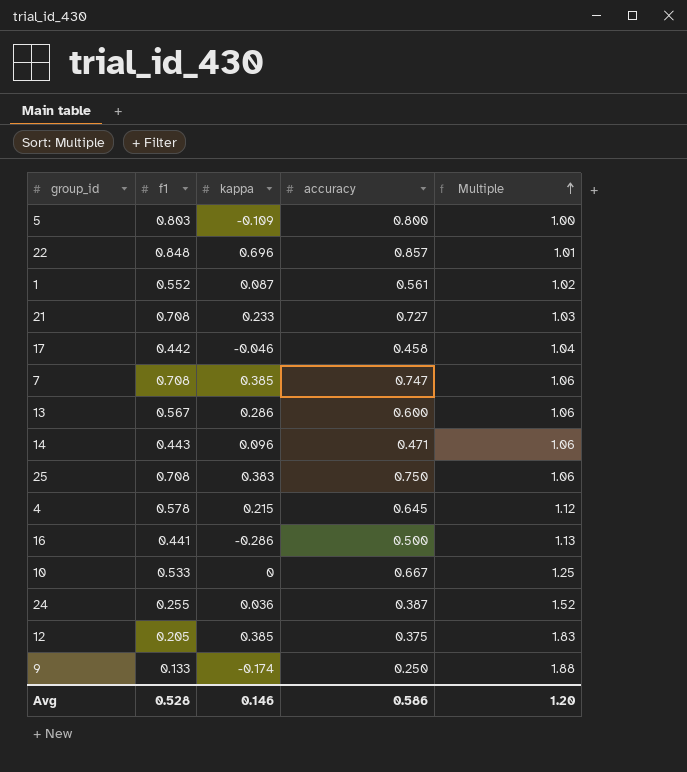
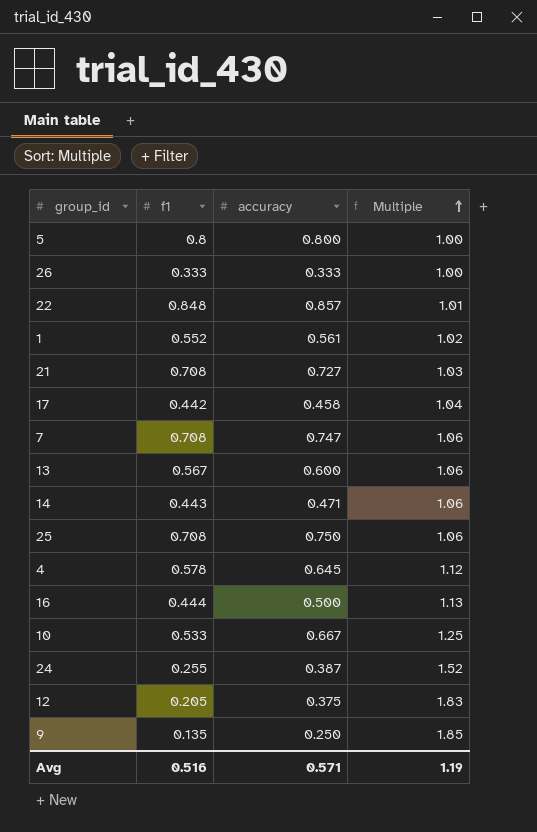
column kappa | position: 3 -> none
5 | f1: 0.803 -> 0.8
row 26: none -> 0.333 | 0.333 | 1.00
16 | f1: 0.441 -> 0.444
9 | f1: 0.133 -> 0.135
9 | Multiple: 1.88 -> 1.85
Avg | f1: 0.528 -> 0.516
Avg | accuracy: 0.586 -> 0.571
Avg | Multiple: 1.20 -> 1.19

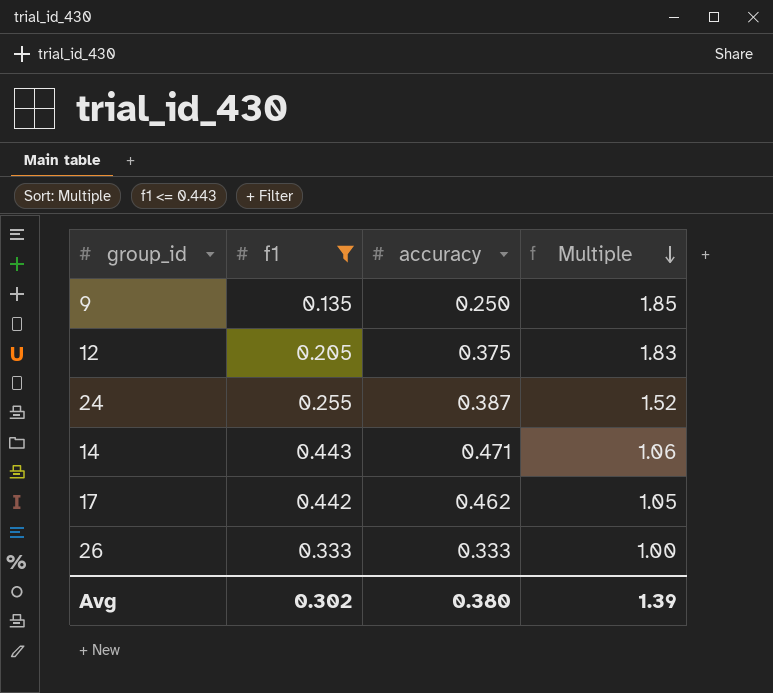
filter: none -> f1 <= 0.443
row order: Multiple ascending -> Multiple descending
17 | accuracy: 0.458 -> 0.462
17 | Multiple: 1.04 -> 1.05
Avg | f1: 0.516 -> 0.302
Avg | accuracy: 0.571 -> 0.380
Avg | Multiple: 1.19 -> 1.39

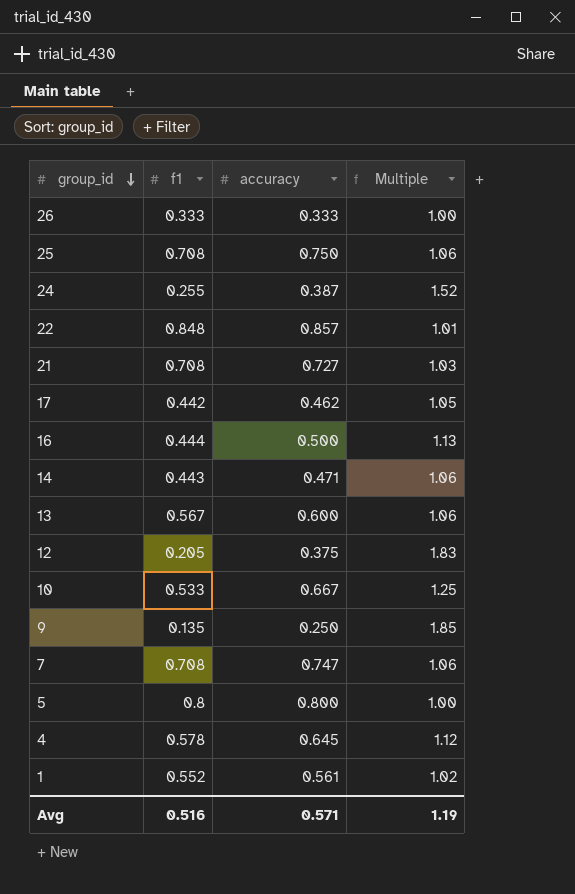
filter: f1 <= 0.443 -> none
row order: Multiple descending -> group_id descending
Avg | f1: 0.302 -> 0.516
Avg | accuracy: 0.380 -> 0.571
Avg | Multiple: 1.39 -> 1.19

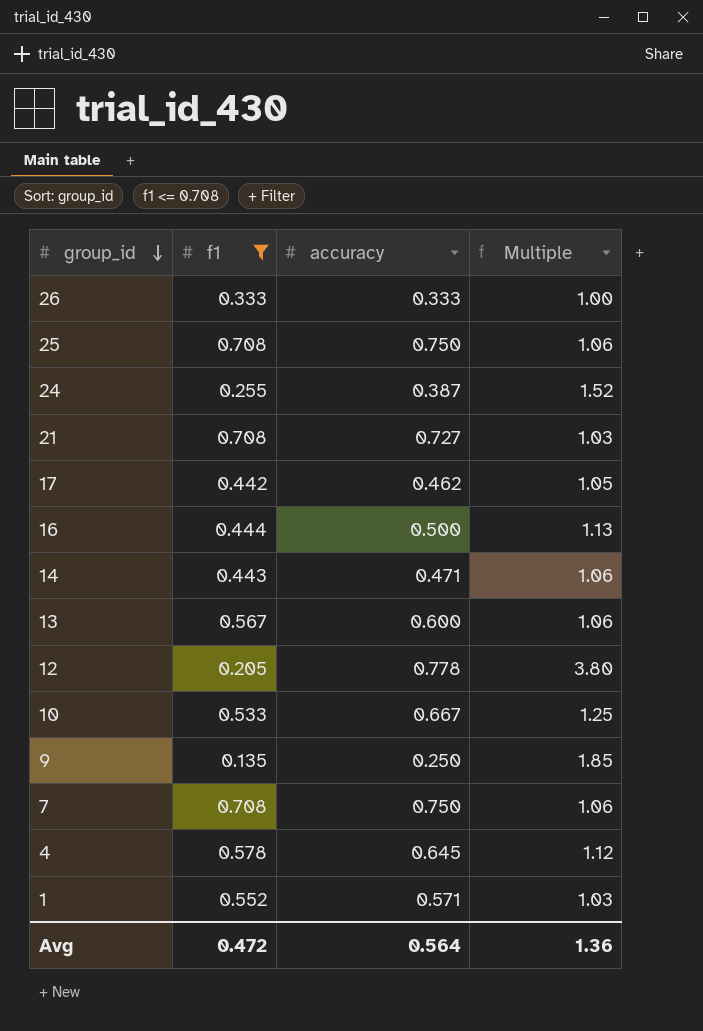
filter: none -> f1 <= 0.708
12 | accuracy: 0.375 -> 0.778
12 | Multiple: 1.83 -> 3.80
7 | accuracy: 0.747 -> 0.750
1 | accuracy: 0.561 -> 0.571
1 | Multiple: 1.02 -> 1.03
Avg | f1: 0.516 -> 0.472
Avg | accuracy: 0.571 -> 0.564
Avg | Multiple: 1.19 -> 1.36

